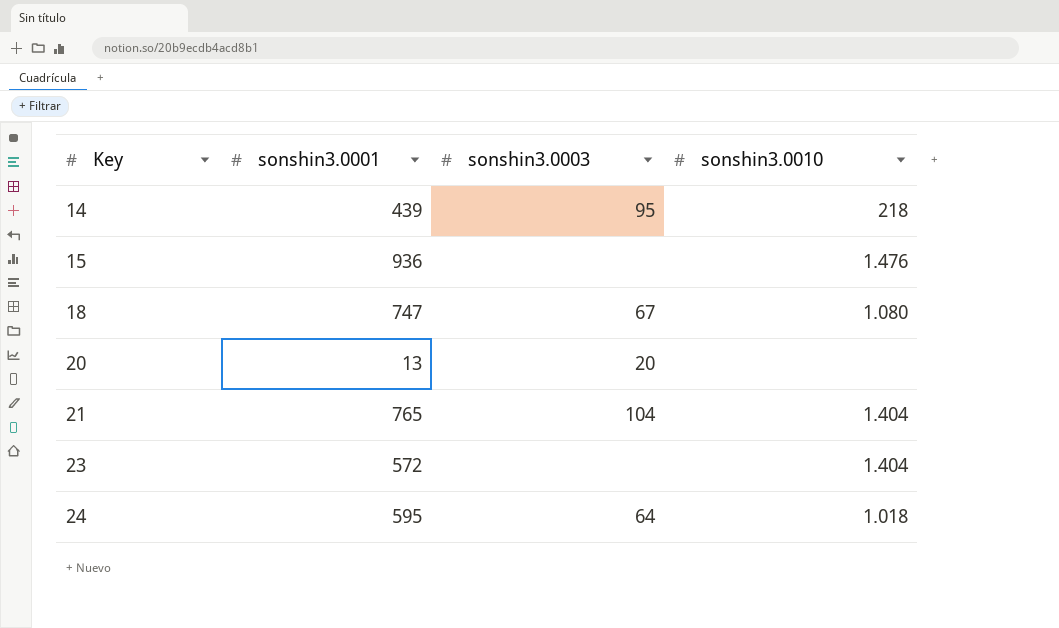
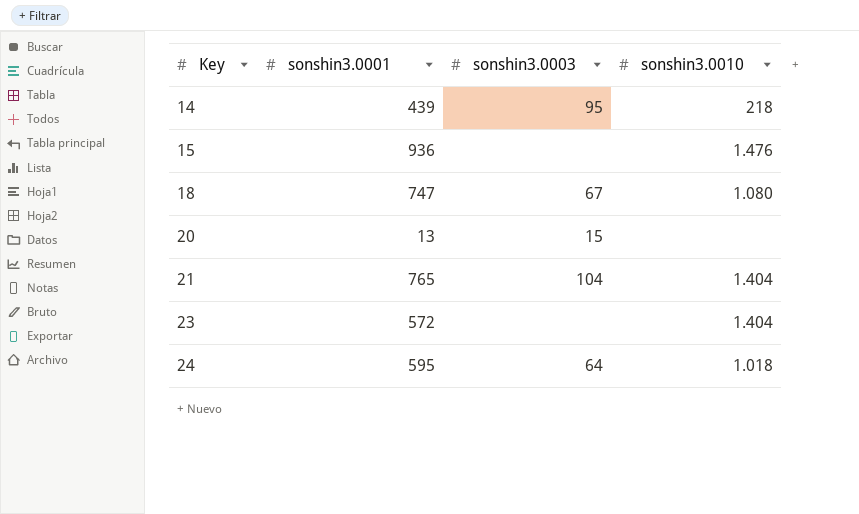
20 | sonshin3.0003: 20 -> 15

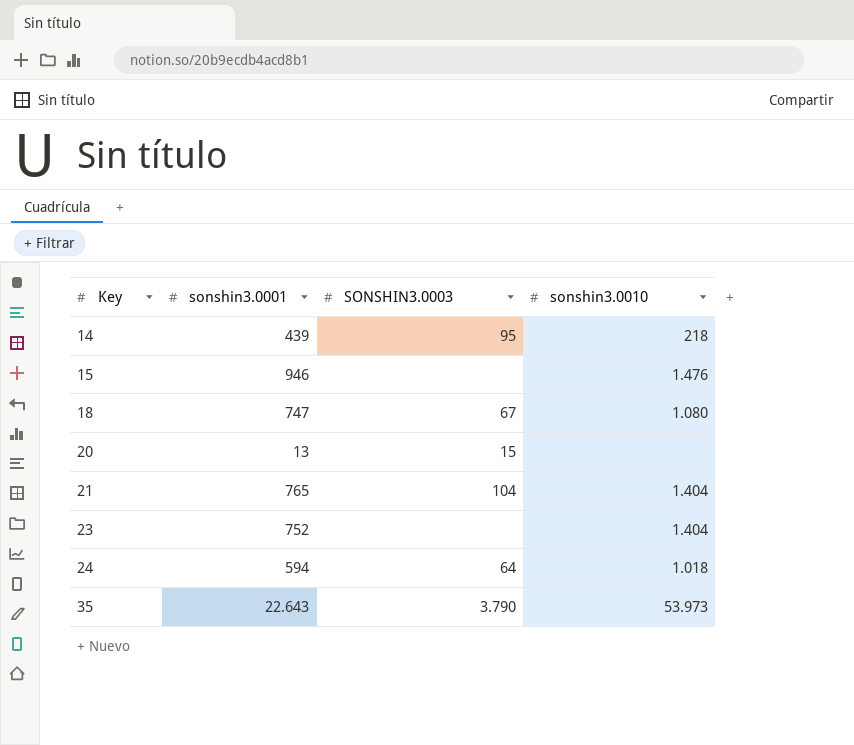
column name: sonshin3.0003 -> SONSHIN3.0003
15 | sonshin3.0001: 936 -> 946
23 | sonshin3.0001: 572 -> 752
24 | sonshin3.0001: 595 -> 594
row 35: none -> 22.643 | 3.790 | 53.973

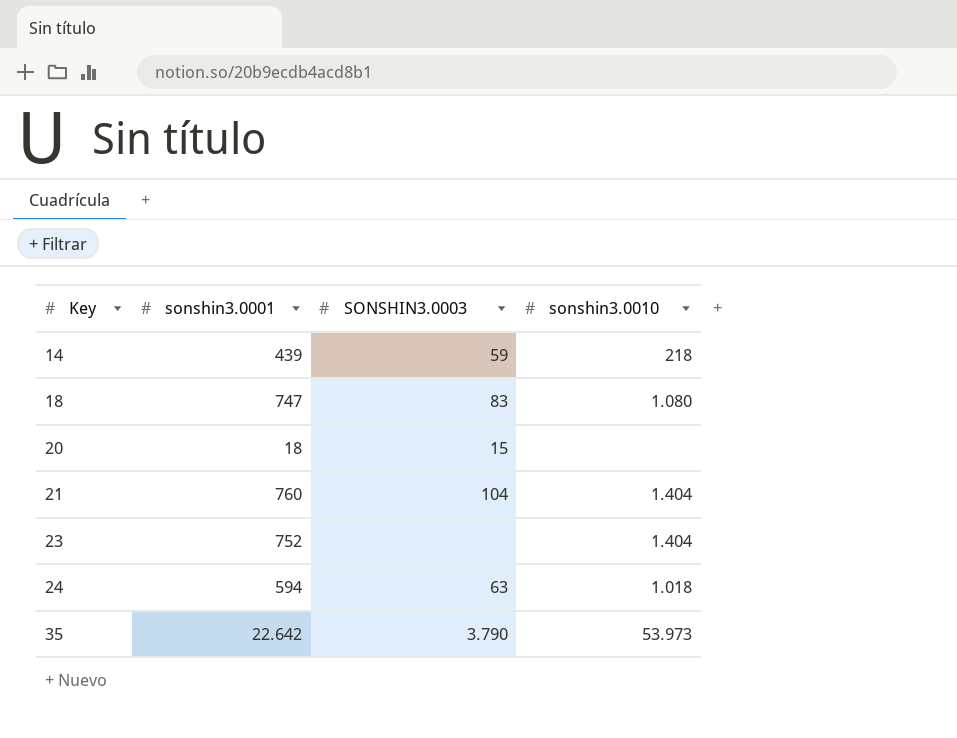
row 15: 946 | none | 1.476 -> none
14 | SONSHIN3.0003: 95 -> 59
18 | SONSHIN3.0003: 67 -> 83
20 | sonshin3.0001: 13 -> 18
21 | sonshin3.0001: 765 -> 760
24 | SONSHIN3.0003: 64 -> 63
35 | sonshin3.0001: 22.643 -> 22.642

